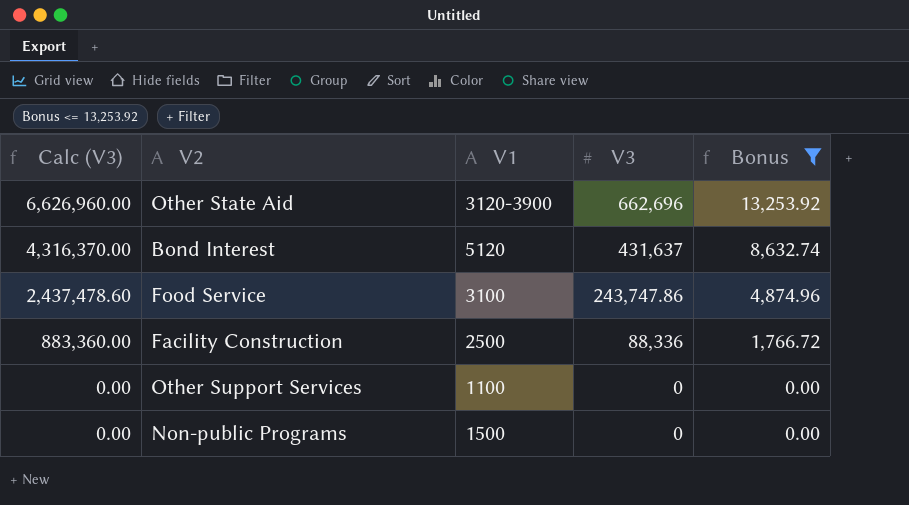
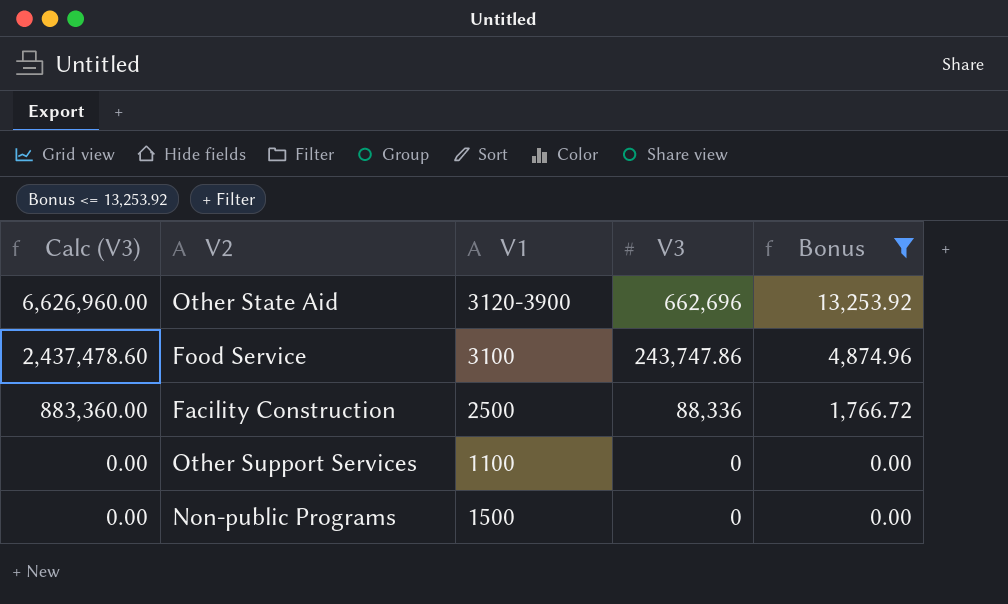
row Bond Interest: 4,316,370.00 | 5120 | 431,637 | 8,632.74 -> none

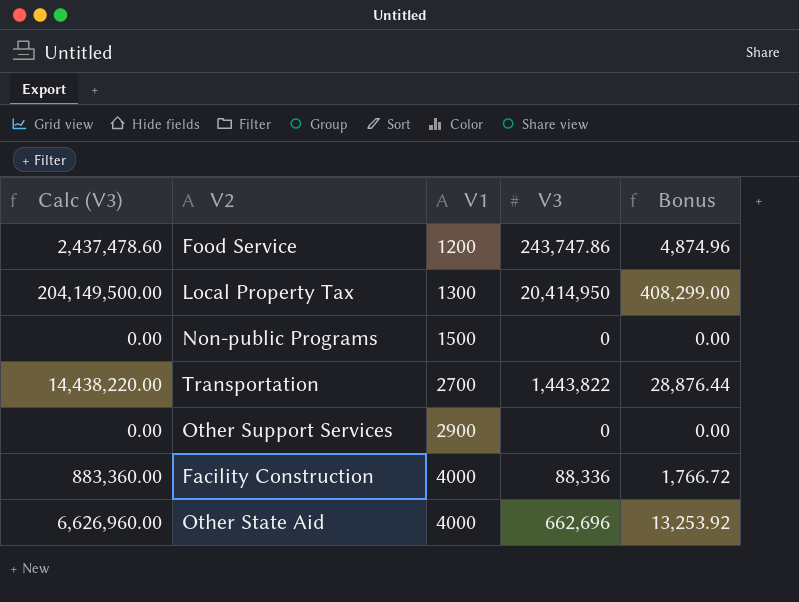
filter: Bonus <= 13,253.92 -> none
row order: Calc (V3) descending -> V1 ascending
Food Service | V1: 3100 -> 1200
Other Support Services | V1: 1100 -> 2900
Facility Construction | V1: 2500 -> 4000
Other State Aid | V1: 3120-3900 -> 4000

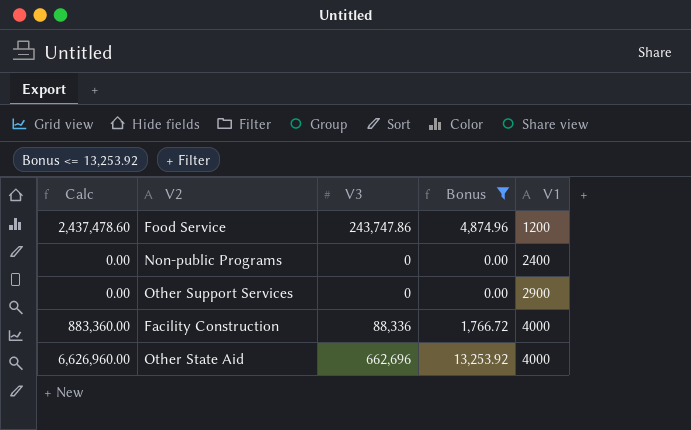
filter: none -> Bonus <= 13,253.92
column name: Calc (V3) -> Calc
column V1 | position: 3 -> 5
Non-public Programs | V1: 1500 -> 2400

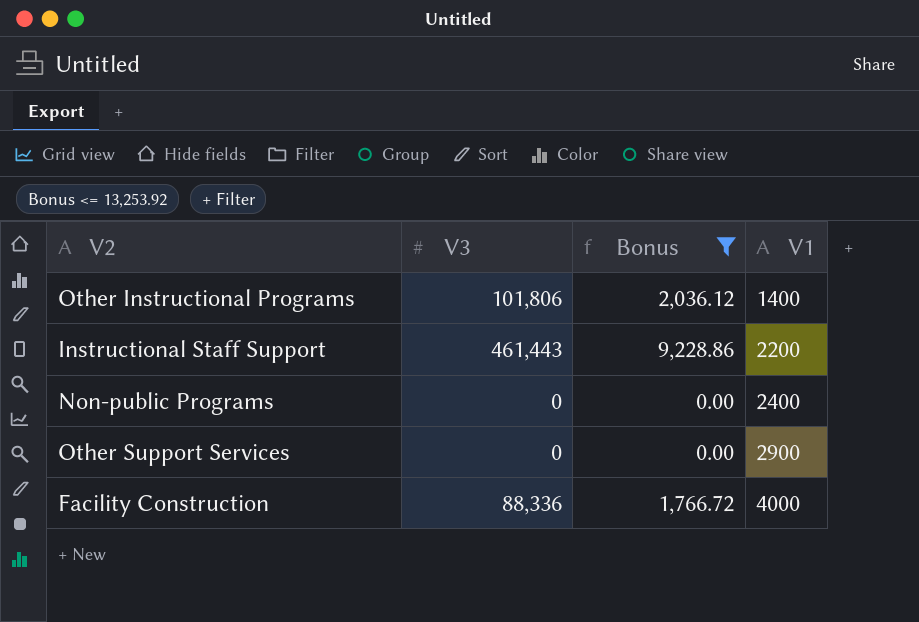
column Calc | formula: [V3] * 10 -> none
row Food Service: 2,437,478.60 | 243,747.86 | 4,874.96 | 1200 -> none
row Other State Aid: 6,626,960.00 | 662,696 | 13,253.92 | 4000 -> none
row Other Instructional Programs: none -> 101,806 | 2,036.12 | 1400
row Instructional Staff Support: none -> 461,443 | 9,228.86 | 2200

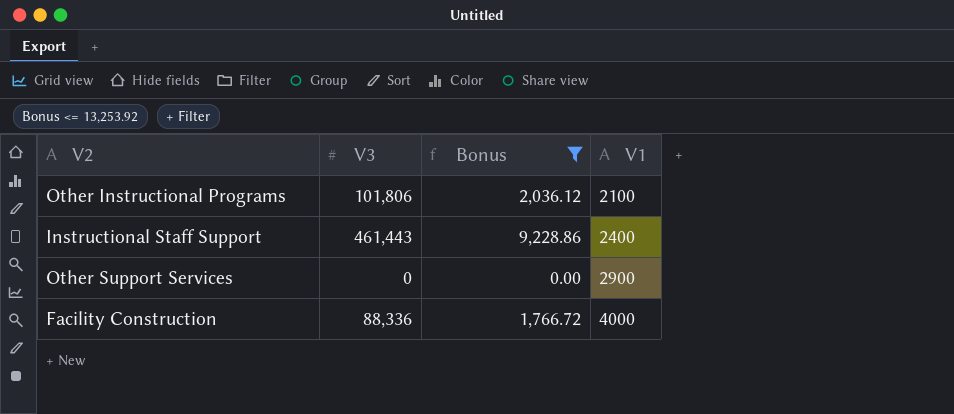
row Non-public Programs: 0 | 0.00 | 2400 -> none
Other Instructional Programs | V1: 1400 -> 2100
Instructional Staff Support | V1: 2200 -> 2400

